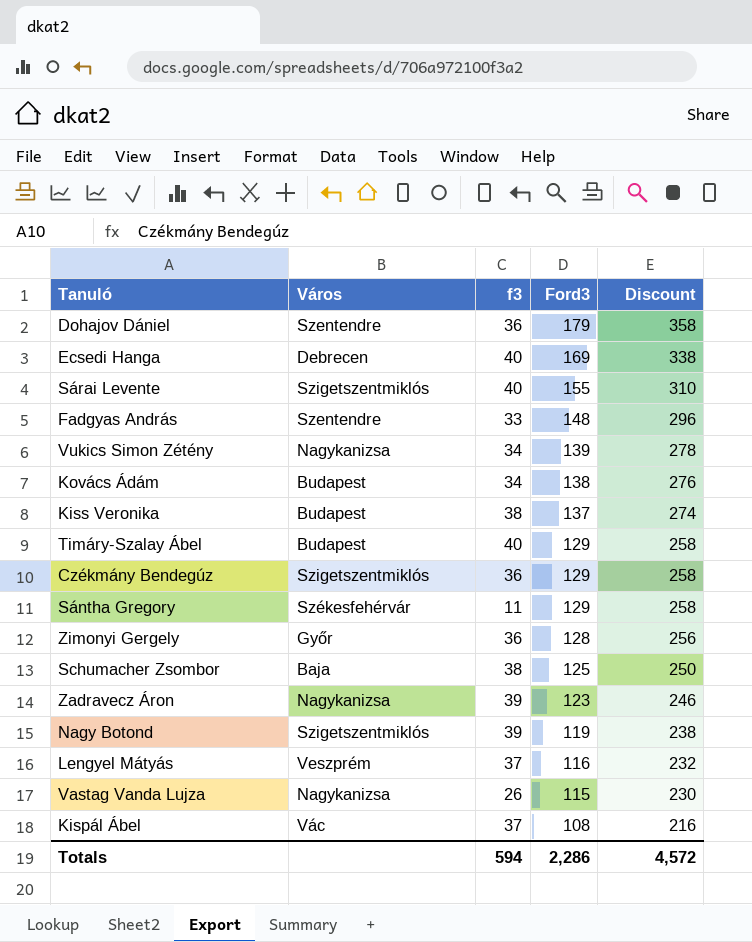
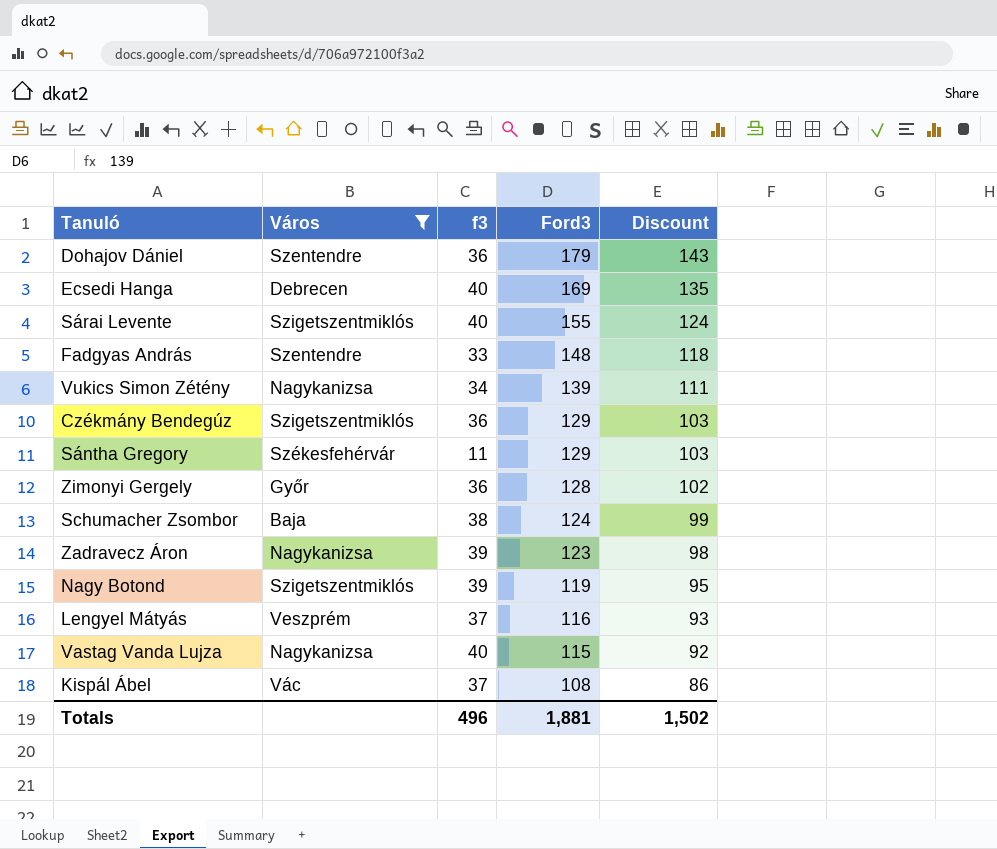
filter: none -> Város != Budapest
column Discount | formula: [Ford3] * 2 -> [Ford3] * 0.8
Schumacher Zsombor | Ford3: 125 -> 124
Vastag Vanda Lujza | f3: 26 -> 40
Totals | f3: 594 -> 496
Totals | Ford3: 2,286 -> 1,881
Totals | Discount: 4,572 -> 1,502

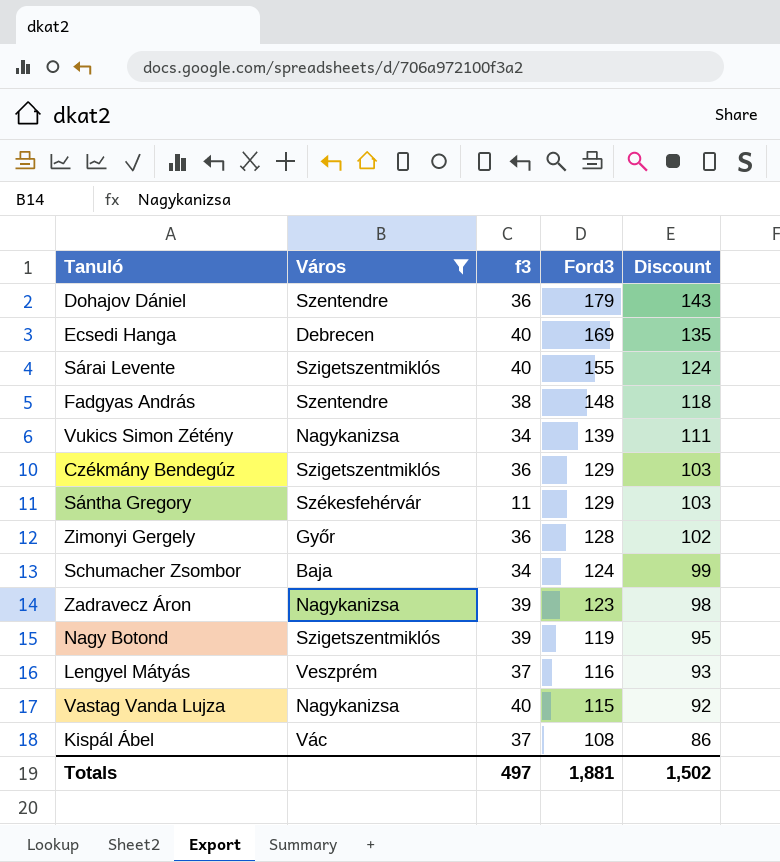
Fadgyas András | f3: 33 -> 38
Schumacher Zsombor | f3: 38 -> 34
Totals | f3: 496 -> 497

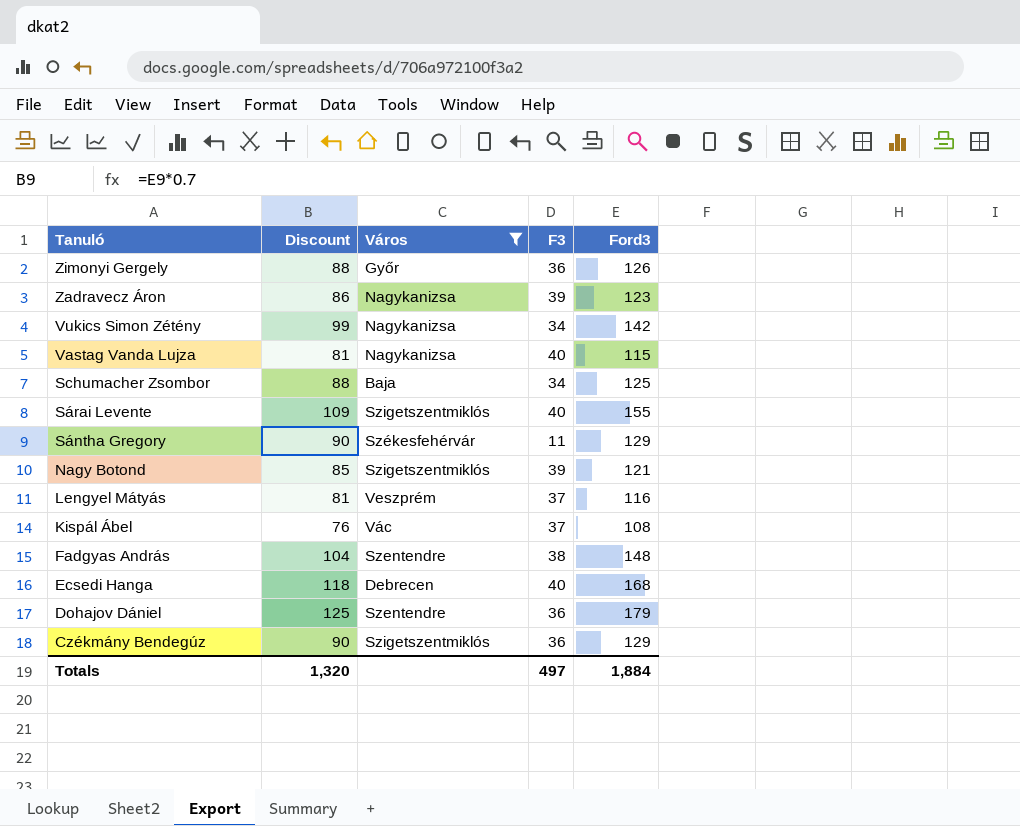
row order: Ford3 descending -> Tanuló descending
column Discount | formula: [Ford3] * 0.8 -> [Ford3] * 0.7
column Discount | position: 5 -> 2
column name: f3 -> F3
Zimonyi Gergely | Ford3: 128 -> 126
Vukics Simon Zétény | Ford3: 139 -> 142
Schumacher Zsombor | Ford3: 124 -> 125
Nagy Botond | Ford3: 119 -> 121
Ecsedi Hanga | Ford3: 169 -> 168
Totals | Discount: 1,502 -> 1,320
Totals | Ford3: 1,881 -> 1,884

